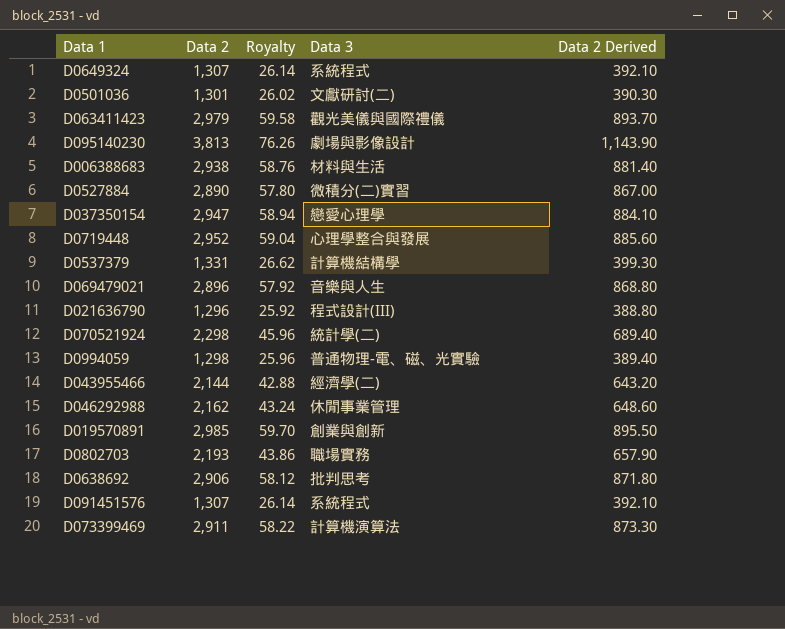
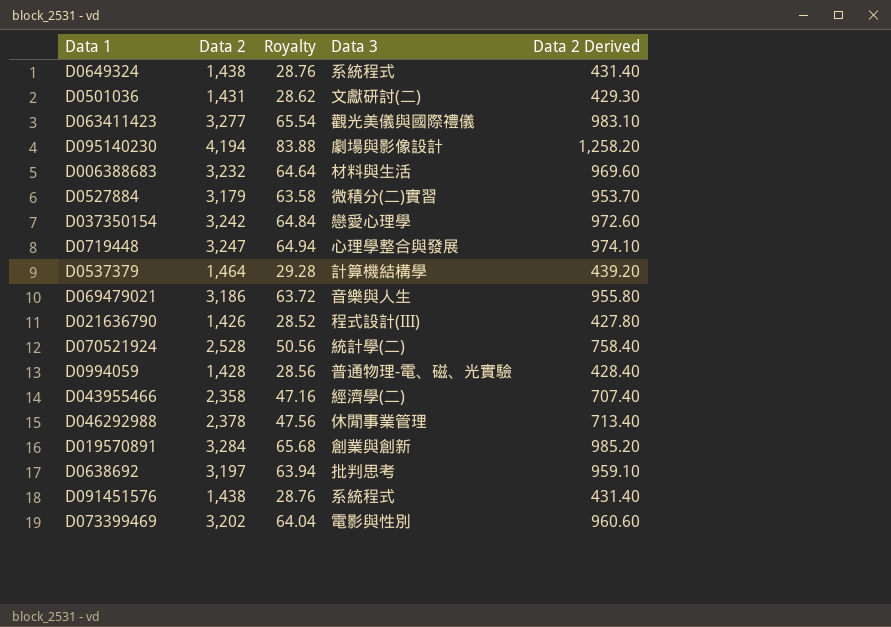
row D0802703: 2,193 | 43.86 | 職場實務 | 657.90 -> none
D0649324 | Data 2: 1,307 -> 1,438
D0649324 | Royalty: 26.14 -> 28.76
D0649324 | Data 2 Derived: 392.10 -> 431.40
D0501036 | Data 2: 1,301 -> 1,431
D0501036 | Royalty: 26.02 -> 28.62
D0501036 | Data 2 Derived: 390.30 -> 429.30
D063411423 | Data 2: 2,979 -> 3,277
D063411423 | Royalty: 59.58 -> 65.54
D063411423 | Data 2 Derived: 893.70 -> 983.10
D095140230 | Data 2: 3,813 -> 4,194
D095140230 | Royalty: 76.26 -> 83.88
D095140230 | Data 2 Derived: 1,143.90 -> 1,258.20
D006388683 | Data 2: 2,938 -> 3,232
D006388683 | Royalty: 58.76 -> 64.64
D006388683 | Data 2 Derived: 881.40 -> 969.60
D0527884 | Data 2: 2,890 -> 3,179
D0527884 | Royalty: 57.80 -> 63.58
D0527884 | Data 2 Derived: 867.00 -> 953.70
D037350154 | Data 2: 2,947 -> 3,242
D037350154 | Royalty: 58.94 -> 64.84
D037350154 | Data 2 Derived: 884.10 -> 972.60
D0719448 | Data 2: 2,952 -> 3,247
D0719448 | Royalty: 59.04 -> 64.94
D0719448 | Data 2 Derived: 885.60 -> 974.10
D0537379 | Data 2: 1,331 -> 1,464
D0537379 | Royalty: 26.62 -> 29.28
D0537379 | Data 2 Derived: 399.30 -> 439.20
D069479021 | Data 2: 2,896 -> 3,186
D069479021 | Royalty: 57.92 -> 63.72
D069479021 | Data 2 Derived: 868.80 -> 955.80
D021636790 | Data 2: 1,296 -> 1,426
D021636790 | Royalty: 25.92 -> 28.52
D021636790 | Data 2 Derived: 388.80 -> 427.80
D070521924 | Data 2: 2,298 -> 2,528
D070521924 | Royalty: 45.96 -> 50.56
D070521924 | Data 2 Derived: 689.40 -> 758.40
D0994059 | Data 2: 1,298 -> 1,428
D0994059 | Royalty: 25.96 -> 28.56
D0994059 | Data 2 Derived: 389.40 -> 428.40
D043955466 | Data 2: 2,144 -> 2,358
D043955466 | Royalty: 42.88 -> 47.16
D043955466 | Data 2 Derived: 643.20 -> 707.40
D046292988 | Data 2: 2,162 -> 2,378
D046292988 | Royalty: 43.24 -> 47.56
D046292988 | Data 2 Derived: 648.60 -> 713.40
D019570891 | Data 2: 2,985 -> 3,284
D019570891 | Royalty: 59.70 -> 65.68
D019570891 | Data 2 Derived: 895.50 -> 985.20
D0638692 | Data 2: 2,906 -> 3,197
D0638692 | Royalty: 58.12 -> 63.94
D0638692 | Data 2 Derived: 871.80 -> 959.10
D091451576 | Data 2: 1,307 -> 1,438
D091451576 | Royalty: 26.14 -> 28.76
D091451576 | Data 2 Derived: 392.10 -> 431.40
D073399469 | Data 2: 2,911 -> 3,202
D073399469 | Royalty: 58.22 -> 64.04
D073399469 | Data 3: 計算機演算法 -> 電影與性別
D073399469 | Data 2 Derived: 873.30 -> 960.60

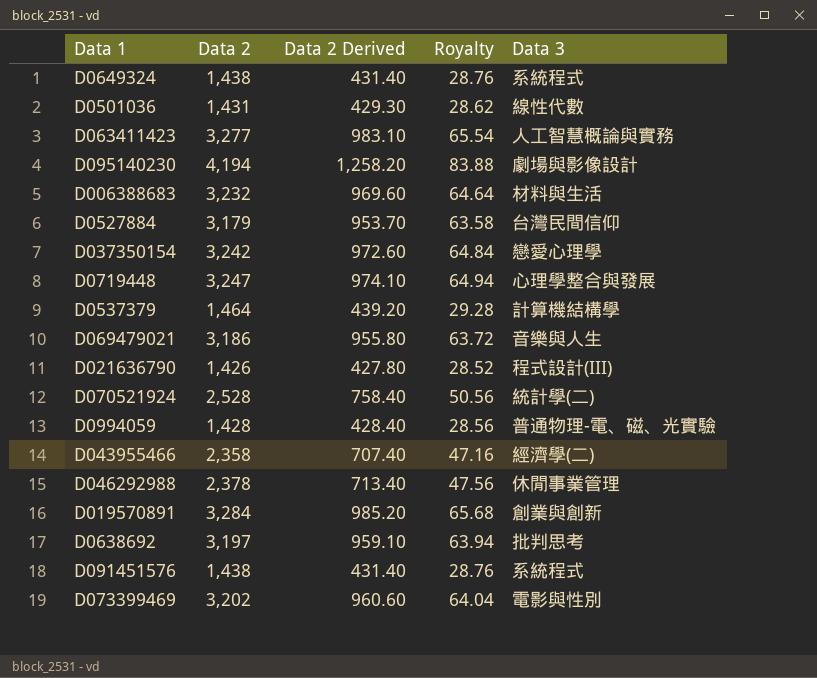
column Data 2 Derived | position: 5 -> 3
D0501036 | Data 3: 文獻研討(二) -> 線性代數
D063411423 | Data 3: 觀光美儀與國際禮儀 -> 人工智慧概論與實務
D0527884 | Data 3: 微積分(二)實習 -> 台灣民間信仰

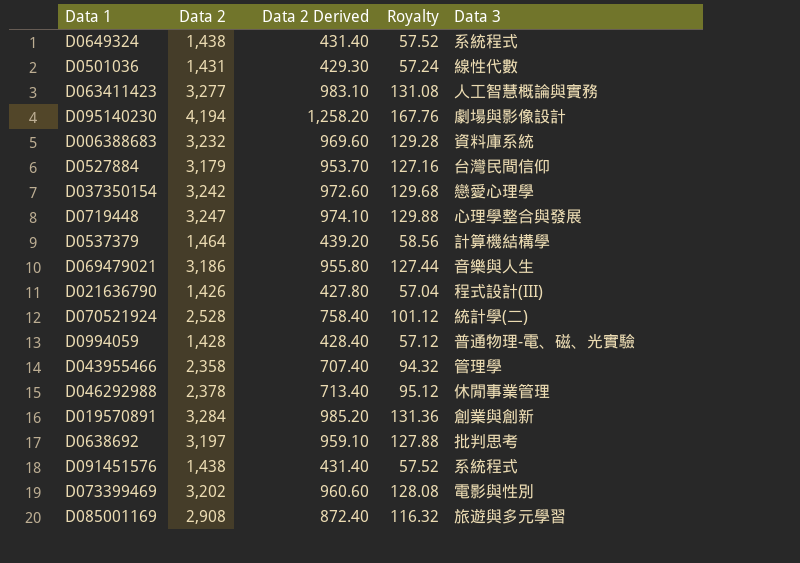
column Royalty | formula: [Data 2] * 0.02 -> [Data 2] * 0.04
D006388683 | Data 3: 材料與生活 -> 資料庫系統
D043955466 | Data 3: 經濟學(二) -> 管理學
row D085001169: none -> 2,908 | 872.40 | 116.32 | 旅遊與多元學習

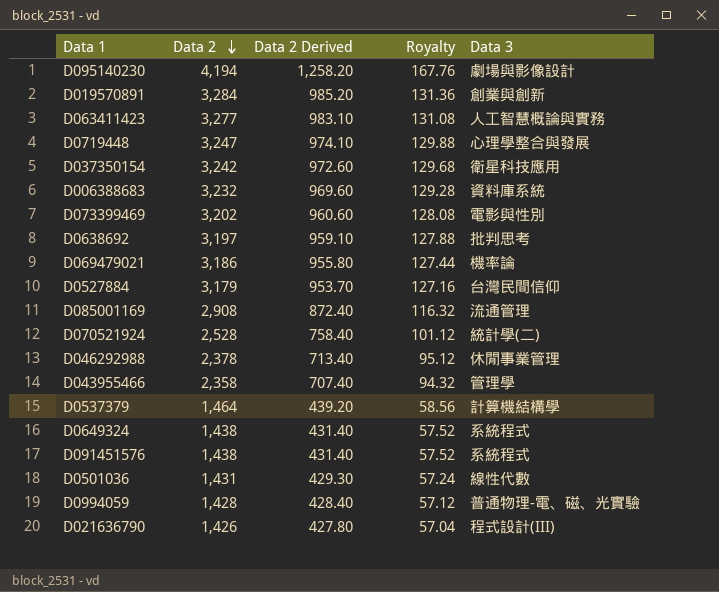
row order: none -> Data 2 descending
D037350154 | Data 3: 戀愛心理學 -> 衛星科技應用
D069479021 | Data 3: 音樂與人生 -> 機率論
D085001169 | Data 3: 旅遊與多元學習 -> 流通管理

